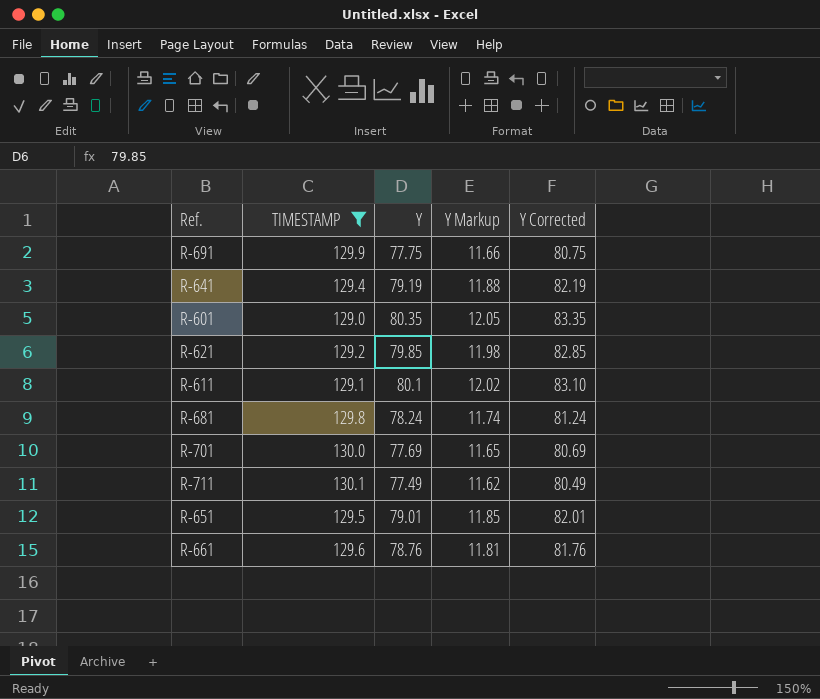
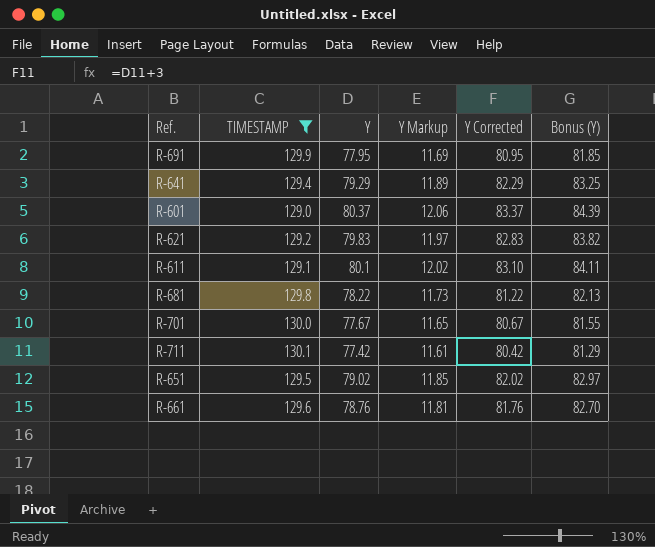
column Bonus (Y) | formula: none -> [Y] * 1.05
R-691 | Y: 77.75 -> 77.95
R-691 | Y Markup: 11.66 -> 11.69
R-691 | Y Corrected: 80.75 -> 80.95
R-641 | Y: 79.19 -> 79.29
R-641 | Y Markup: 11.88 -> 11.89
R-641 | Y Corrected: 82.19 -> 82.29
R-601 | Y: 80.35 -> 80.37
R-601 | Y Markup: 12.05 -> 12.06
R-601 | Y Corrected: 83.35 -> 83.37
R-621 | Y: 79.85 -> 79.83
R-621 | Y Markup: 11.98 -> 11.97
R-621 | Y Corrected: 82.85 -> 82.83
R-681 | Y: 78.24 -> 78.22
R-681 | Y Markup: 11.74 -> 11.73
R-681 | Y Corrected: 81.24 -> 81.22
R-701 | Y: 77.69 -> 77.67
R-701 | Y Corrected: 80.69 -> 80.67
R-711 | Y: 77.49 -> 77.42
R-711 | Y Markup: 11.62 -> 11.61
R-711 | Y Corrected: 80.49 -> 80.42
R-651 | Y: 79.01 -> 79.02
R-651 | Y Corrected: 82.01 -> 82.02

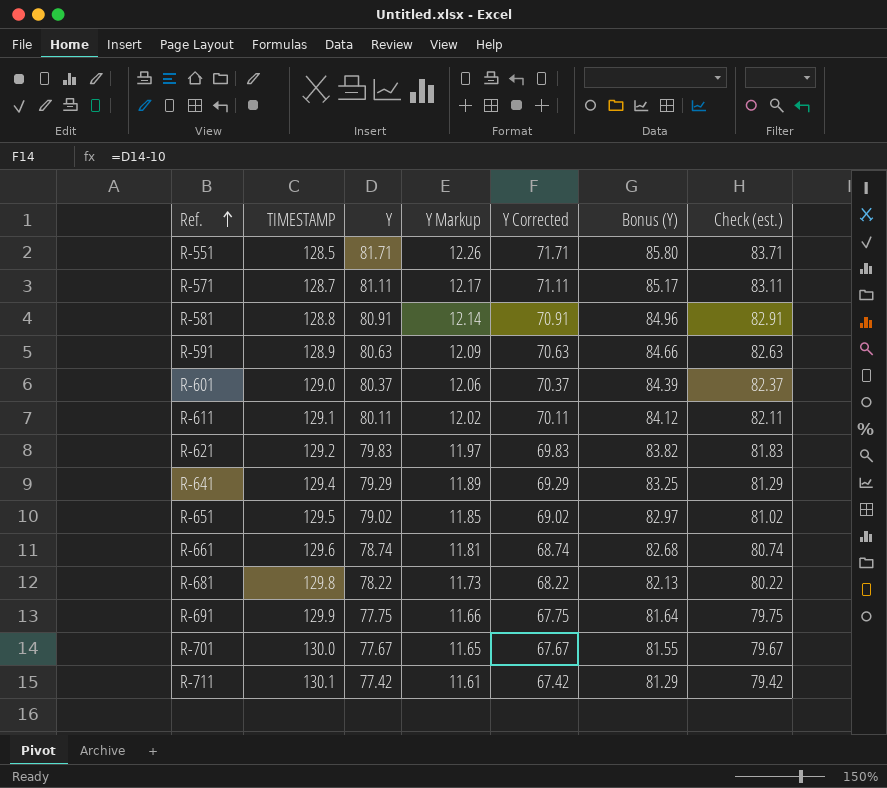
filter: TIMESTAMP >= 129.0 -> none
row order: none -> Ref. ascending
column Y Corrected | formula: [Y] + 3 -> [Y] - 10
column Check (est.) | formula: none -> [Y] + 2
R-611 | Y: 80.1 -> 80.11
R-611 | Bonus (Y): 84.11 -> 84.12
R-661 | Y: 78.76 -> 78.74
R-661 | Bonus (Y): 82.70 -> 82.68
R-691 | Y: 77.95 -> 77.75
R-691 | Y Markup: 11.69 -> 11.66
R-691 | Bonus (Y): 81.85 -> 81.64

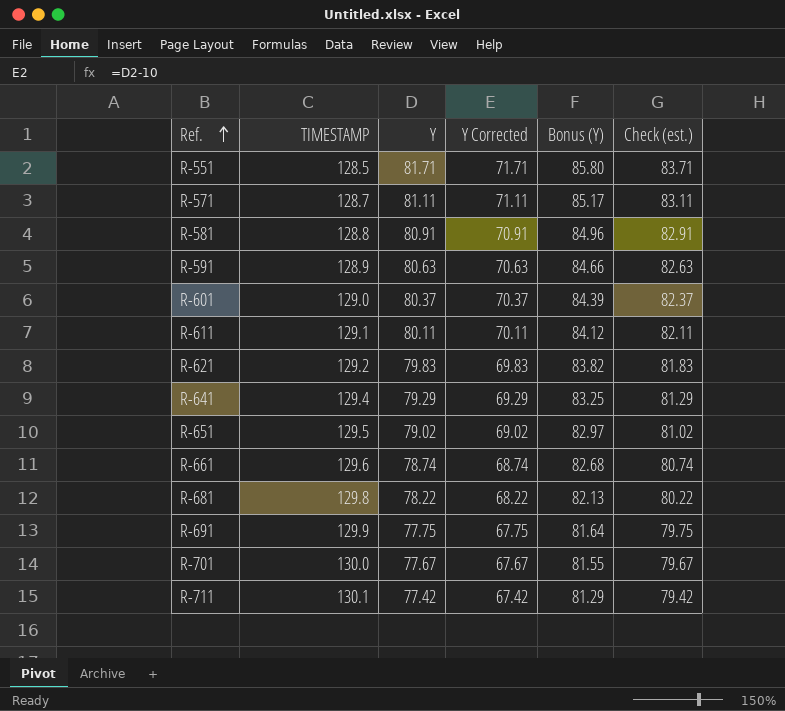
column Y Markup | formula: [Y] * 0.15 -> none

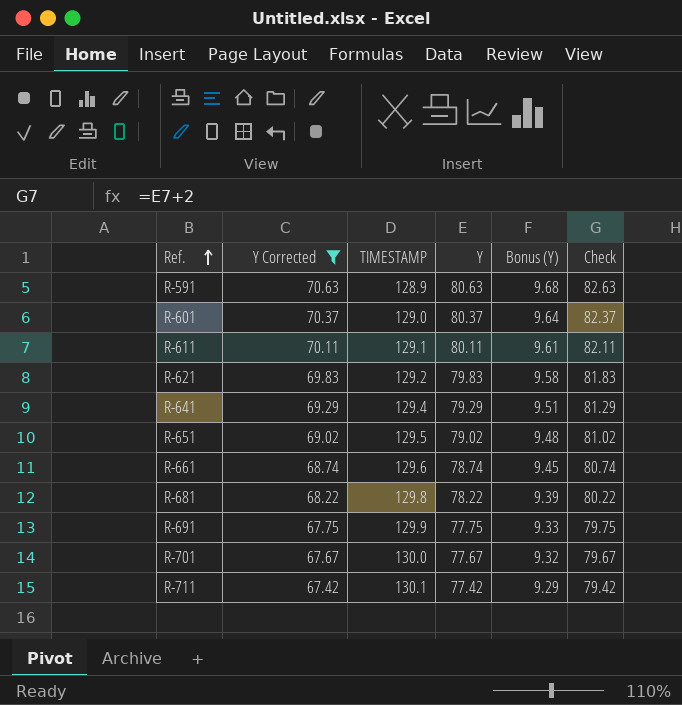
filter: none -> Y Corrected <= 70.63
column Y Corrected | position: 4 -> 2
column Bonus (Y) | formula: [Y] * 1.05 -> [Y] * 0.12
column name: Check (est.) -> Check

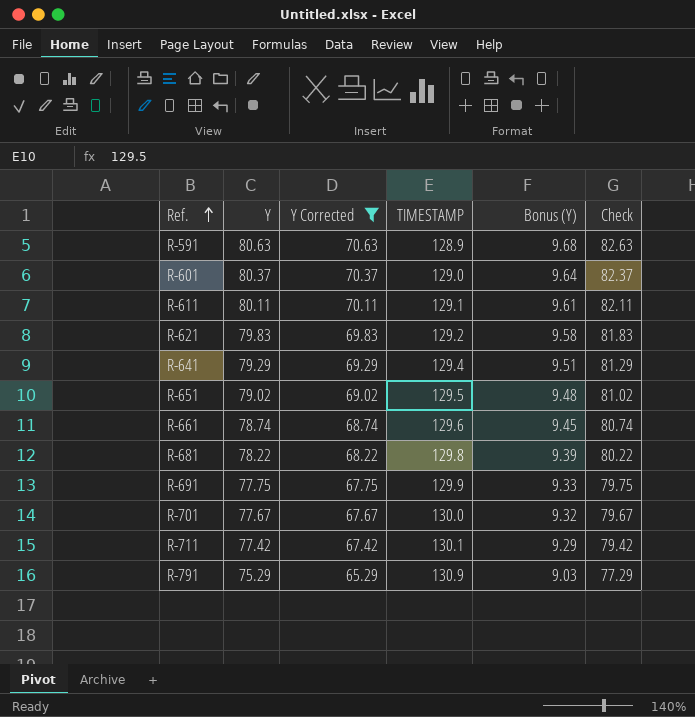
column Y | position: 4 -> 2
row R-791: none -> 75.29 | 65.29 | 130.9 | 9.03 | 77.29

